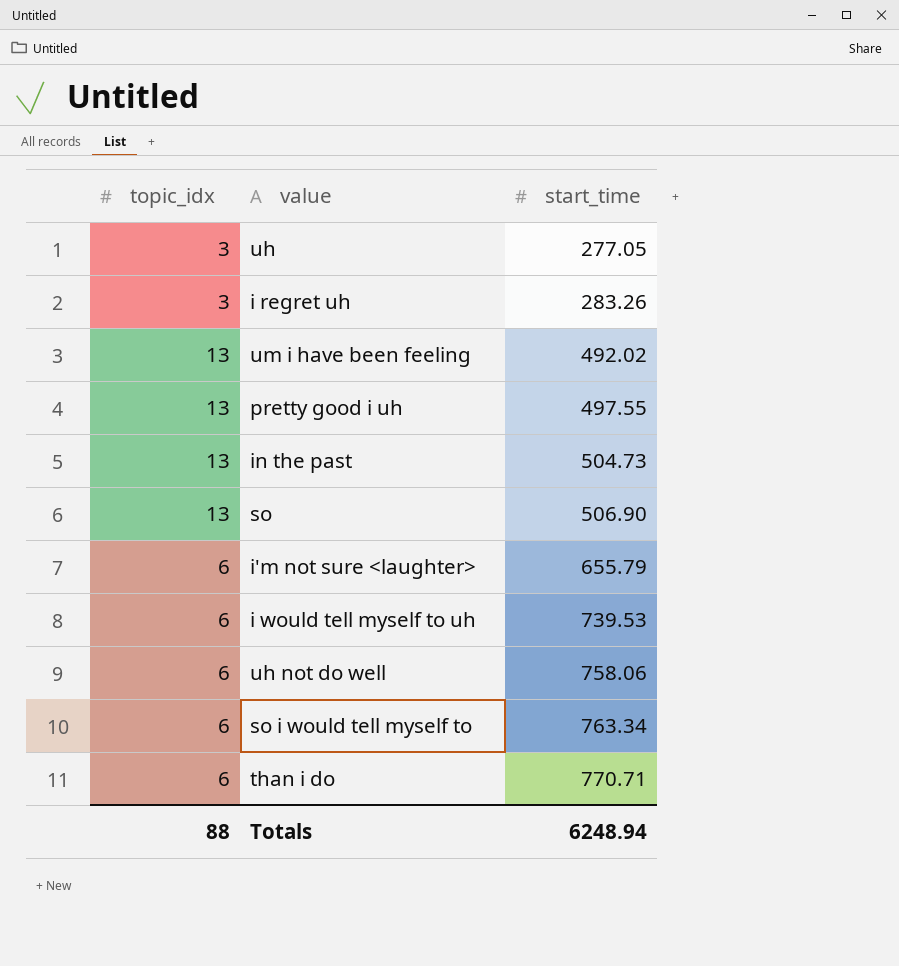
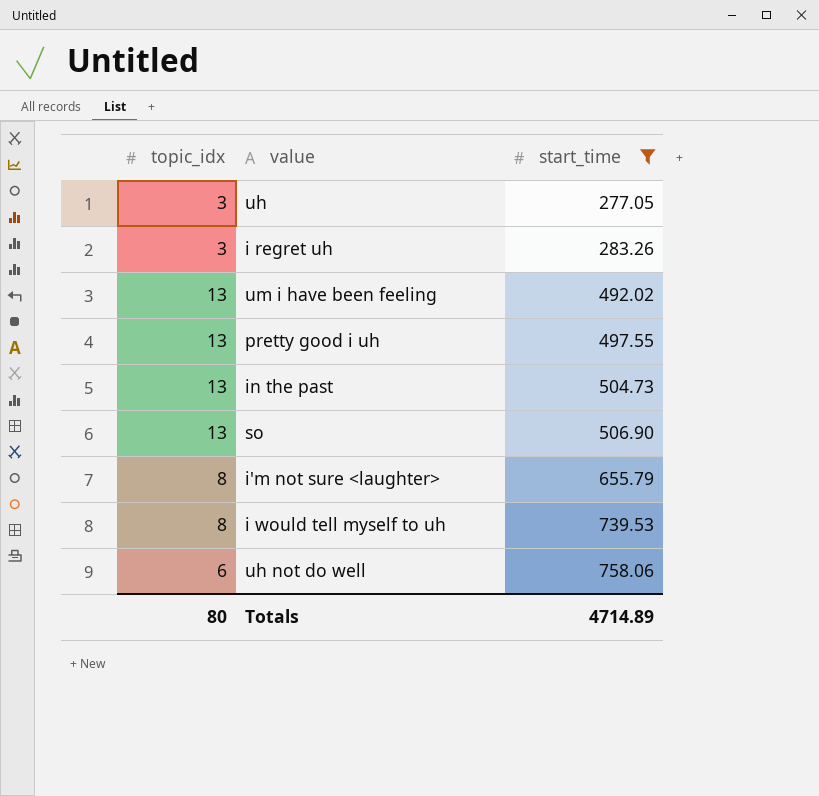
filter: none -> start_time <= 758.06
i'm not sure <laughter> | topic_idx: 6 -> 8
i would tell myself to uh | topic_idx: 6 -> 8
Totals | topic_idx: 88 -> 80
Totals | start_time: 6248.94 -> 4714.89

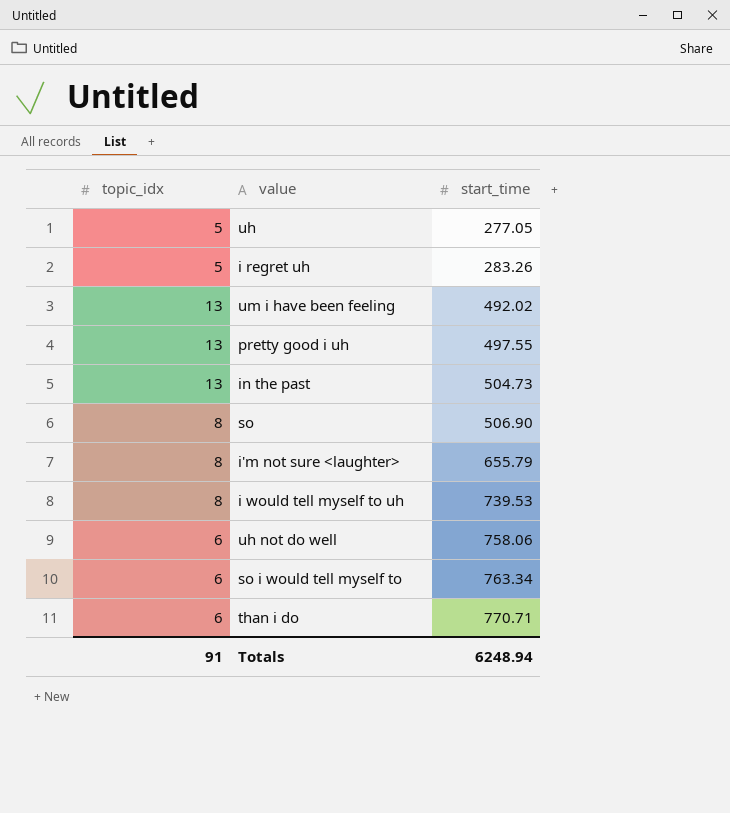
filter: start_time <= 758.06 -> none
uh | topic_idx: 3 -> 5
i regret uh | topic_idx: 3 -> 5
so | topic_idx: 13 -> 8
Totals | topic_idx: 80 -> 91
Totals | start_time: 4714.89 -> 6248.94

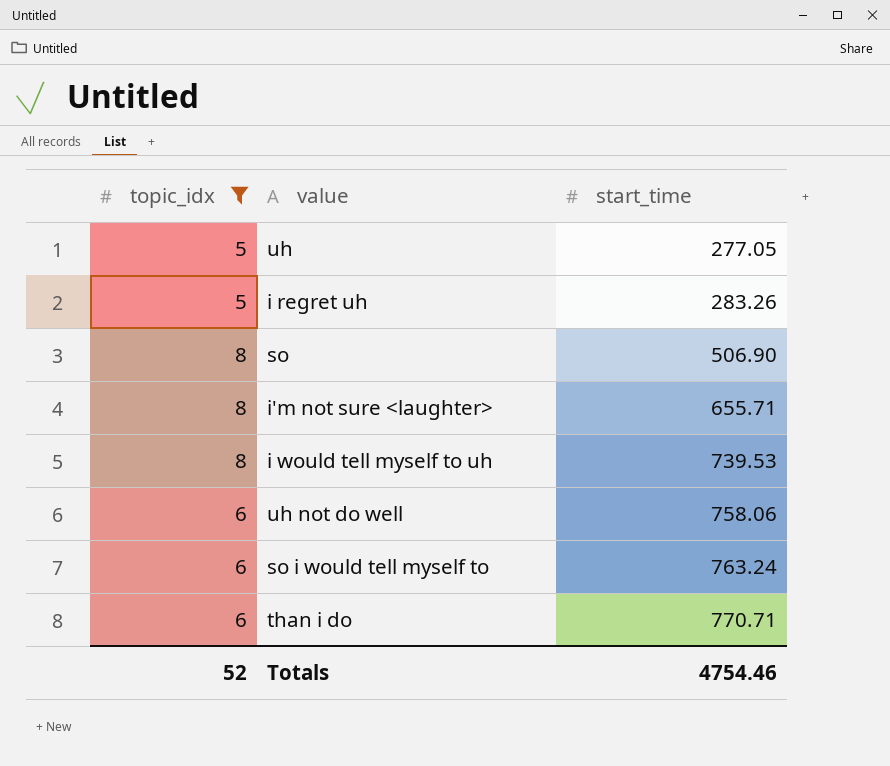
filter: none -> topic_idx != 13
i'm not sure <laughter> | start_time: 655.79 -> 655.71
so i would tell myself to | start_time: 763.34 -> 763.24
Totals | topic_idx: 91 -> 52
Totals | start_time: 6248.94 -> 4754.46

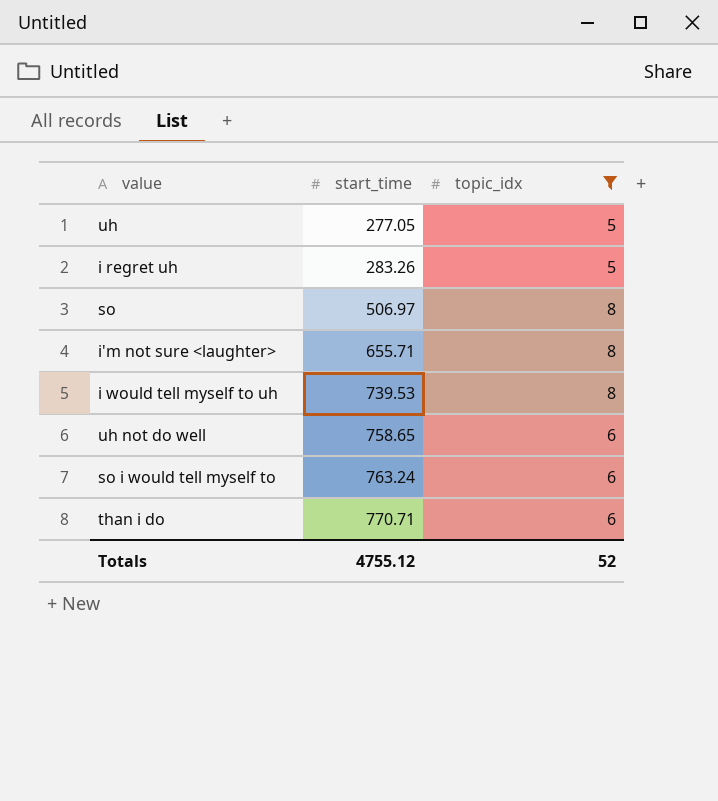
column topic_idx | position: 1 -> 3
so | start_time: 506.90 -> 506.97
uh not do well | start_time: 758.06 -> 758.65
Totals | start_time: 4754.46 -> 4755.12

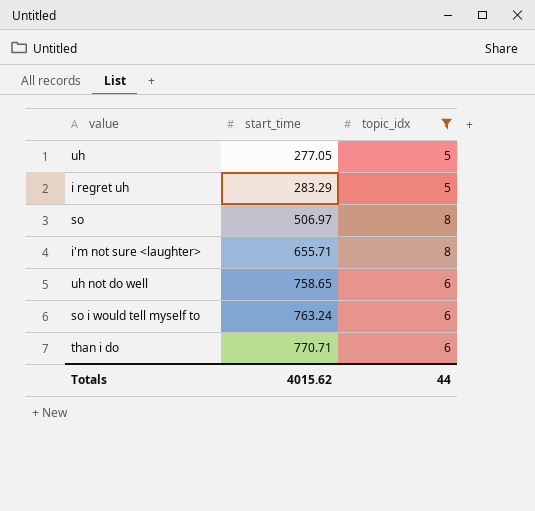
row i would tell myself to uh: 739.53 | 8 -> none
i regret uh | start_time: 283.26 -> 283.29
Totals | start_time: 4755.12 -> 4015.62
Totals | topic_idx: 52 -> 44

